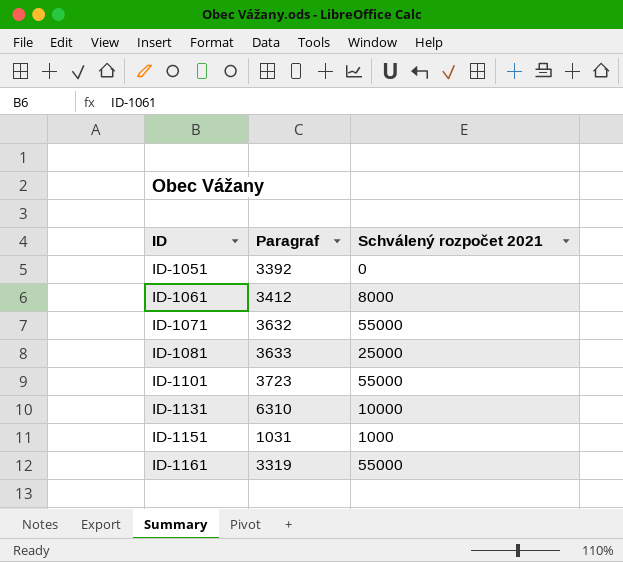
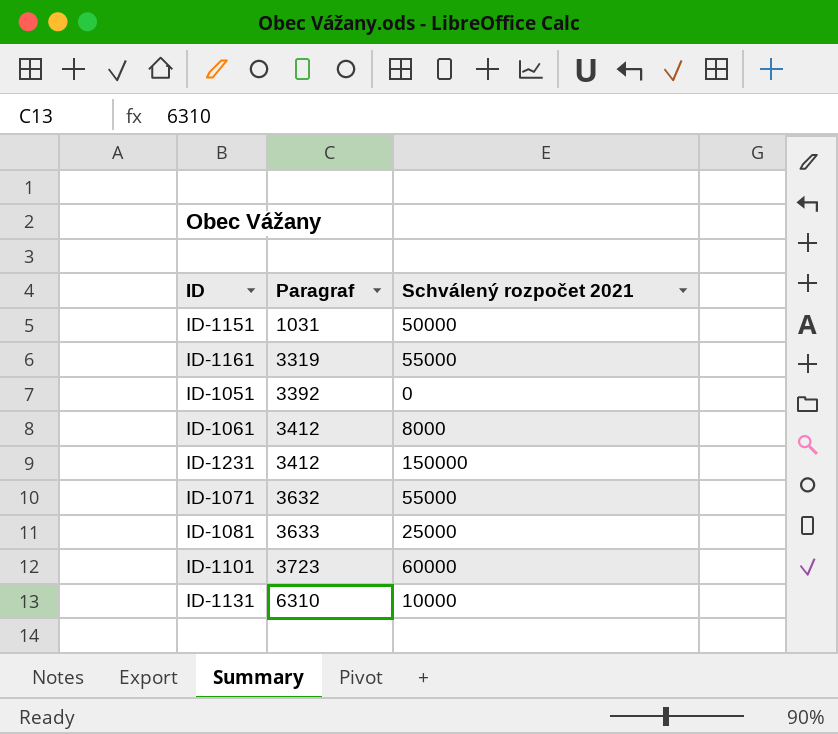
row order: ID ascending -> Paragraf ascending
ID-1151 | Schválený rozpočet 2021: 1000 -> 50000
row ID-1231: none -> 3412 | 150000
ID-1101 | Schválený rozpočet 2021: 55000 -> 60000

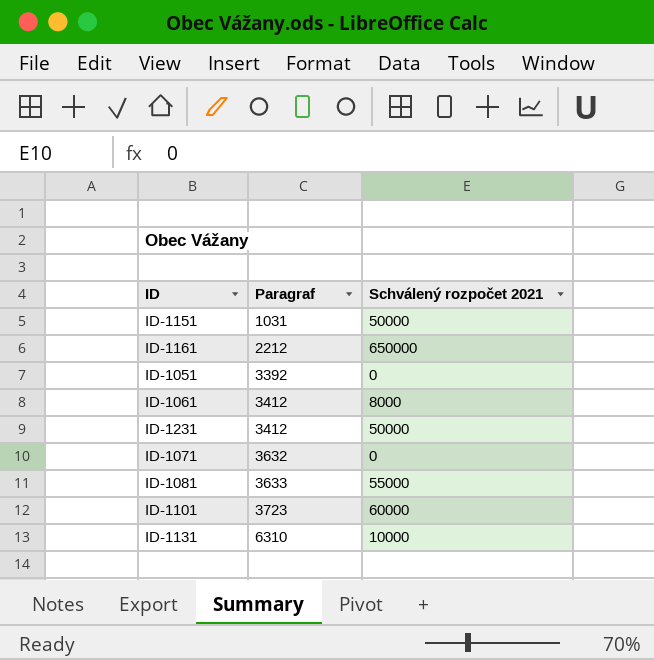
ID-1161 | Paragraf: 3319 -> 2212
ID-1161 | Schválený rozpočet 2021: 55000 -> 650000
ID-1231 | Schválený rozpočet 2021: 150000 -> 50000
ID-1071 | Schválený rozpočet 2021: 55000 -> 0
ID-1081 | Schválený rozpočet 2021: 25000 -> 55000

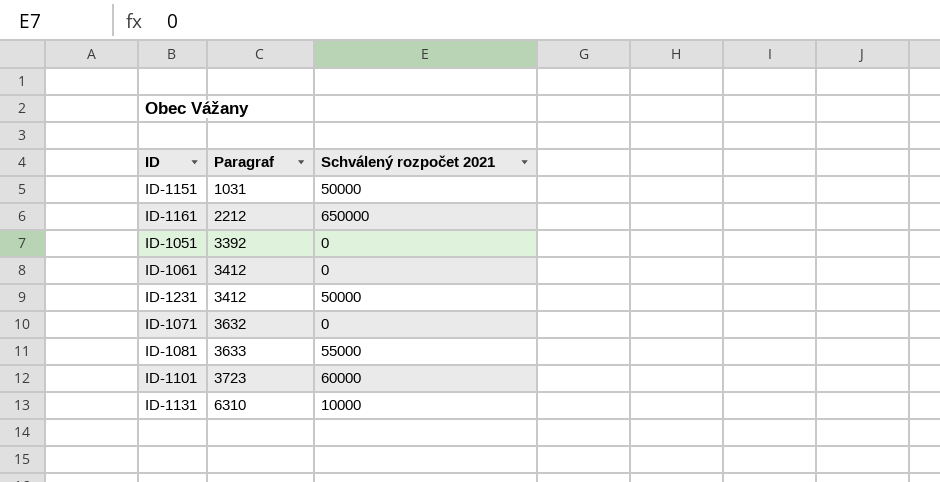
ID-1061 | Schválený rozpočet 2021: 8000 -> 0

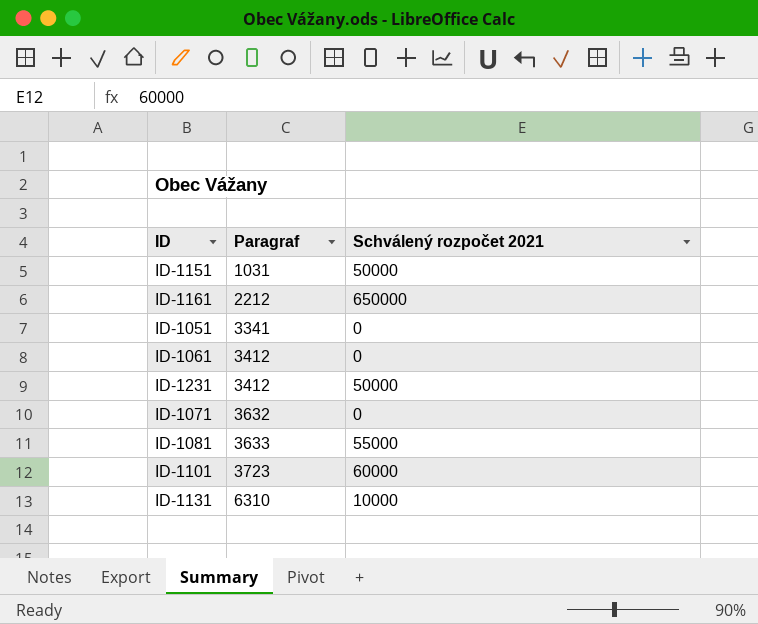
ID-1051 | Paragraf: 3392 -> 3341

